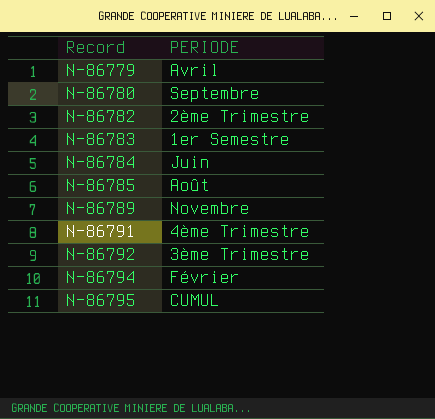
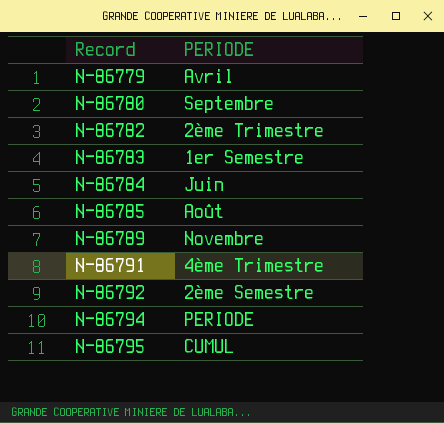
N-86792 | PERIODE: 3ème Trimestre -> 2ème Semestre
N-86794 | PERIODE: Février -> PERIODE

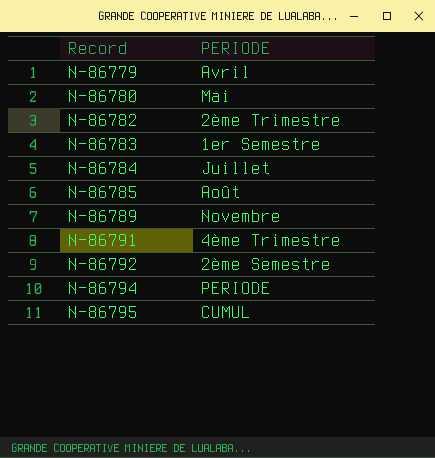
N-86780 | PERIODE: Septembre -> Mai
N-86784 | PERIODE: Juin -> Juillet

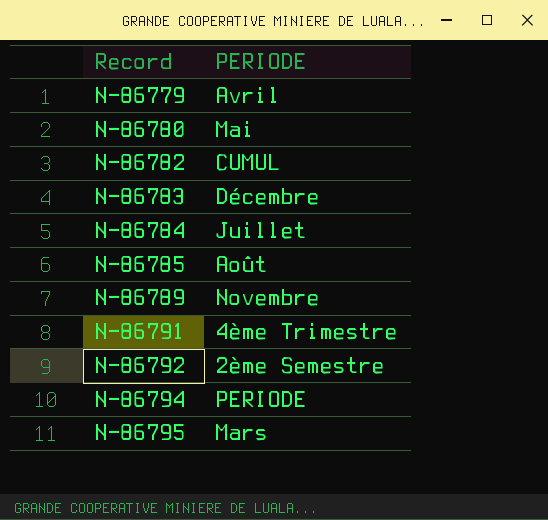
N-86782 | PERIODE: 2ème Trimestre -> CUMUL
N-86783 | PERIODE: 1er Semestre -> Décembre
N-86795 | PERIODE: CUMUL -> Mars

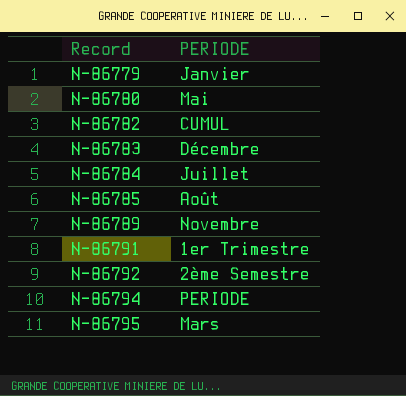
N-86779 | PERIODE: Avril -> Janvier
N-86791 | PERIODE: 4ème Trimestre -> 1er Trimestre

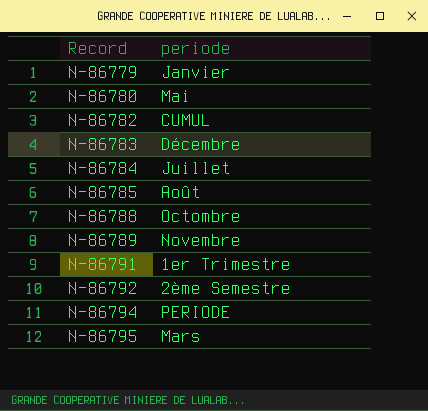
column name: PERIODE -> periode
row N-86788: none -> Octombre

